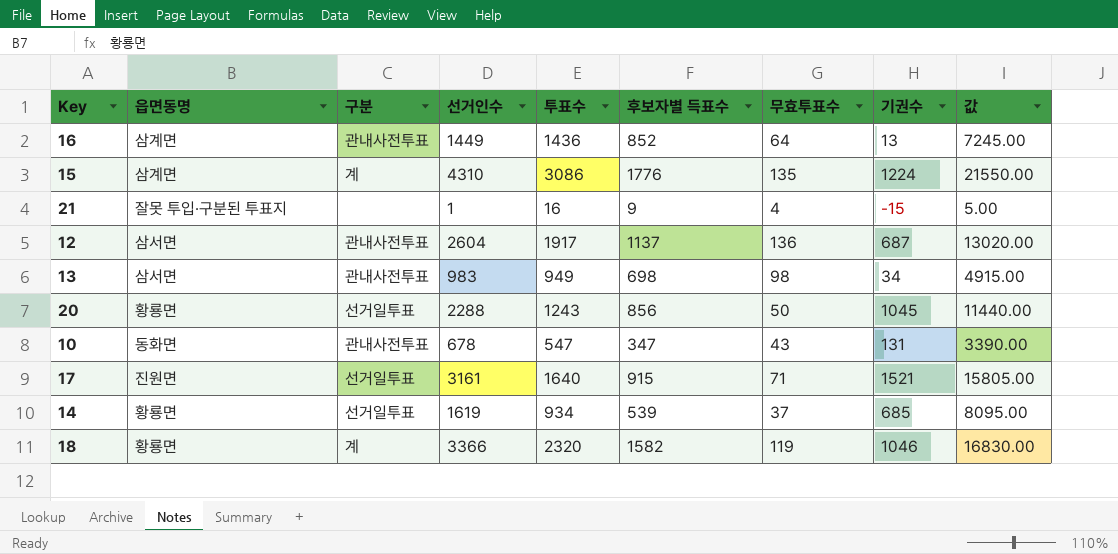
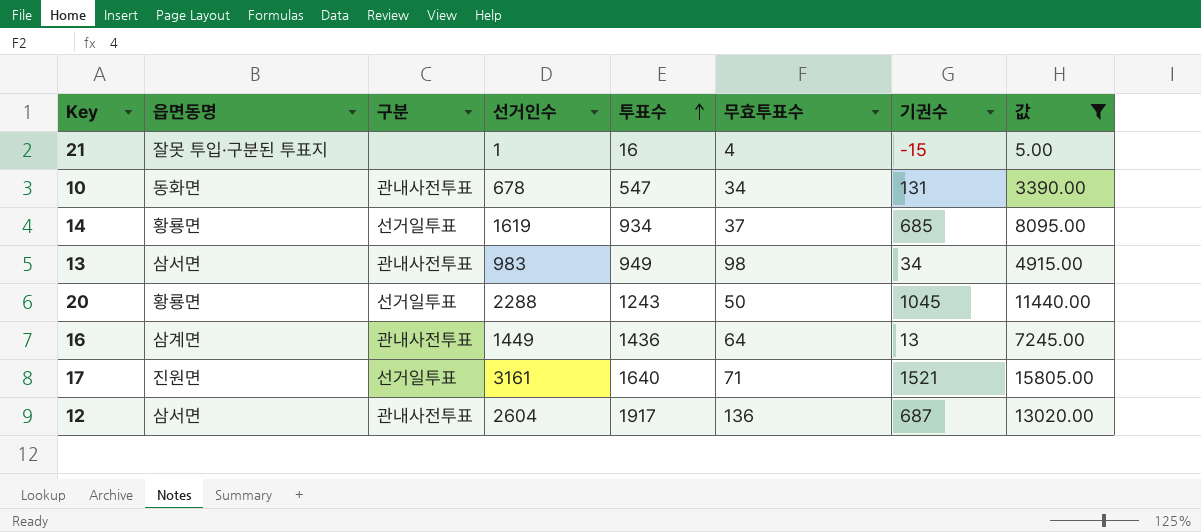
filter: none -> 값 <= 15805.00
row order: none -> 투표수 ascending
column 후보자별 득표수 | position: 6 -> none
10 | 무효투표수: 43 -> 34

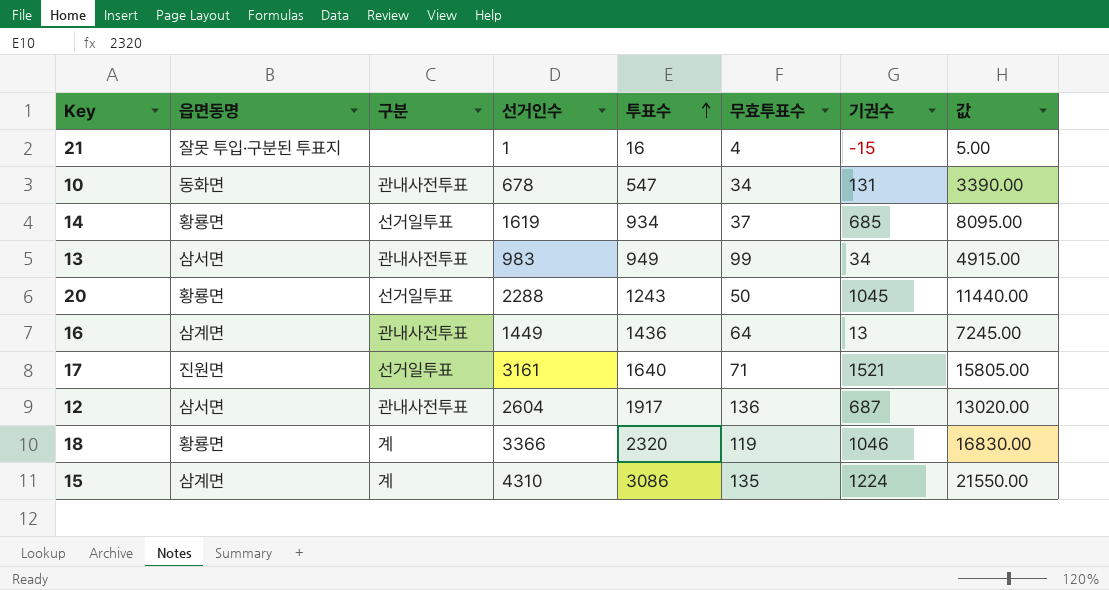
filter: 값 <= 15805.00 -> none
13 | 무효투표수: 98 -> 99

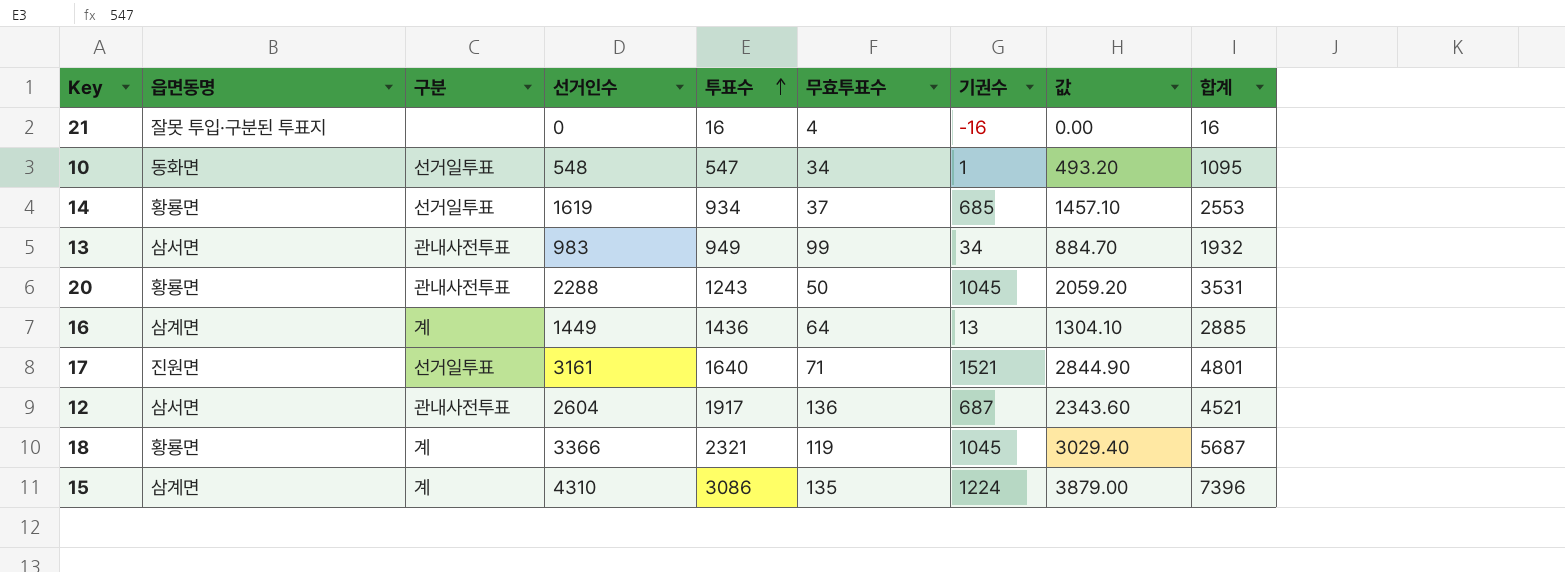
column 값 | formula: [선거인수] * 5 -> [선거인수] * 0.9
column 합계 | formula: none -> [선거인수] + [투표수]
21 | 선거인수: 1 -> 0
21 | 기권수: -15 -> -16
10 | 구분: 관내사전투표 -> 선거일투표
10 | 선거인수: 678 -> 548
10 | 기권수: 131 -> 1
20 | 구분: 선거일투표 -> 관내사전투표
16 | 구분: 관내사전투표 -> 계
18 | 투표수: 2320 -> 2321
18 | 기권수: 1046 -> 1045

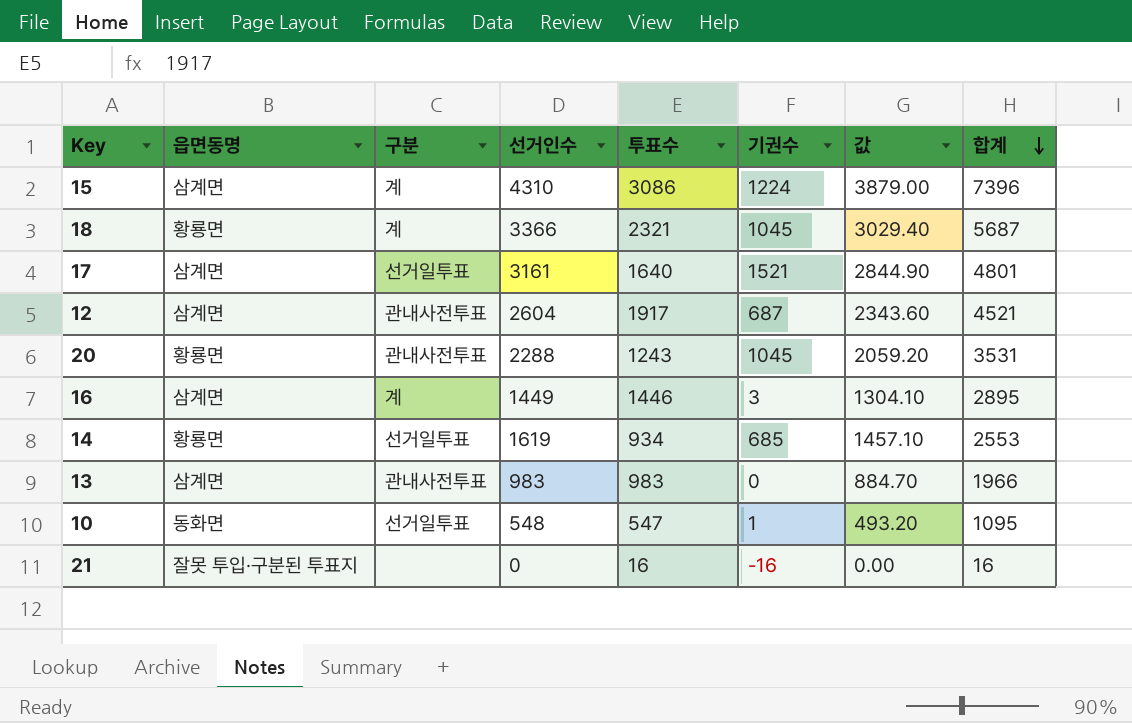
row order: 투표수 ascending -> 합계 descending
column 무효투표수 | position: 6 -> none
17 | 읍면동명: 진원면 -> 삼계면
12 | 읍면동명: 삼서면 -> 삼계면
16 | 투표수: 1436 -> 1446
16 | 기권수: 13 -> 3
16 | 합계: 2885 -> 2895
13 | 읍면동명: 삼서면 -> 삼계면
13 | 투표수: 949 -> 983
13 | 기권수: 34 -> 0
13 | 합계: 1932 -> 1966

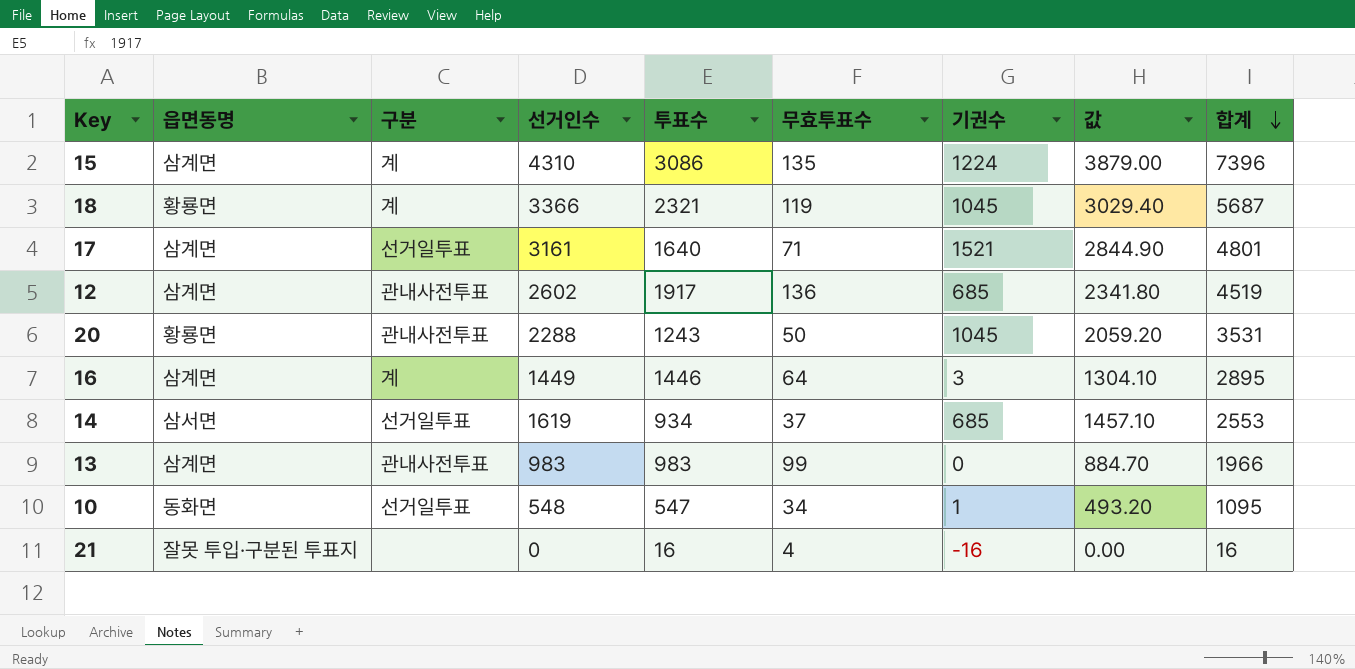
column 무효투표수 | position: none -> 6
12 | 선거인수: 2604 -> 2602
12 | 기권수: 687 -> 685
12 | 값: 2343.60 -> 2341.80
12 | 합계: 4521 -> 4519
14 | 읍면동명: 황룡면 -> 삼서면

